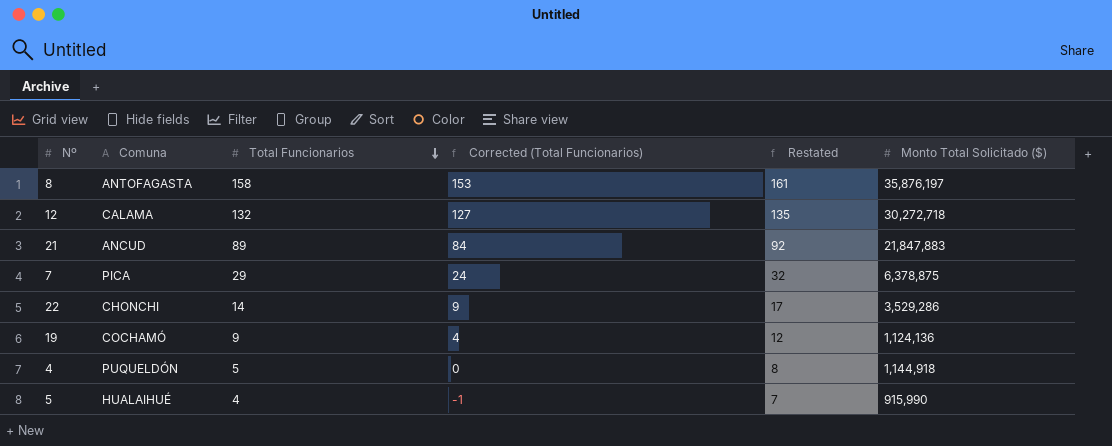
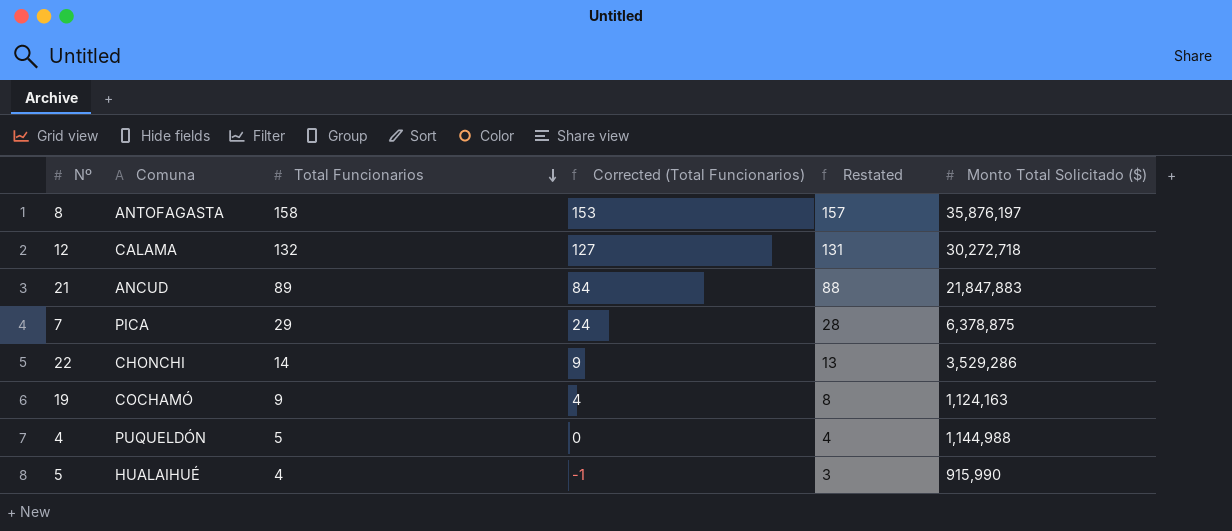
column Restated | formula: [Total Funcionarios] + 3 -> [Total Funcionarios] - 1
19 | Monto Total Solicitado ($): 1,124,136 -> 1,124,163
4 | Monto Total Solicitado ($): 1,144,918 -> 1,144,988

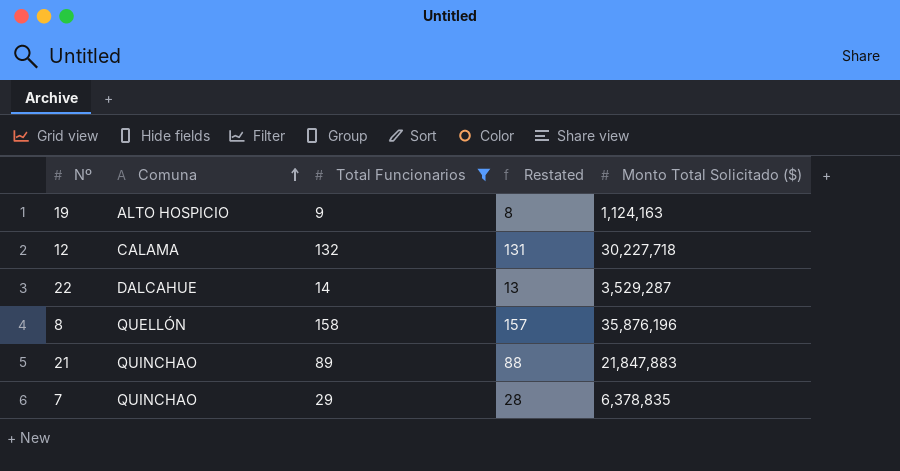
filter: none -> Total Funcionarios >= 9
row order: Total Funcionarios descending -> Comuna ascending
column Corrected (Total Funcionarios) | formula: [Total Funcionarios] - 5 -> none
19 | Comuna: COCHAMÓ -> ALTO HOSPICIO
12 | Monto Total Solicitado ($): 30,272,718 -> 30,227,718
22 | Comuna: CHONCHI -> DALCAHUE
22 | Monto Total Solicitado ($): 3,529,286 -> 3,529,287
8 | Comuna: ANTOFAGASTA -> QUELLÓN
8 | Monto Total Solicitado ($): 35,876,197 -> 35,876,196
21 | Comuna: ANCUD -> QUINCHAO
7 | Comuna: PICA -> QUINCHAO
7 | Monto Total Solicitado ($): 6,378,875 -> 6,378,835

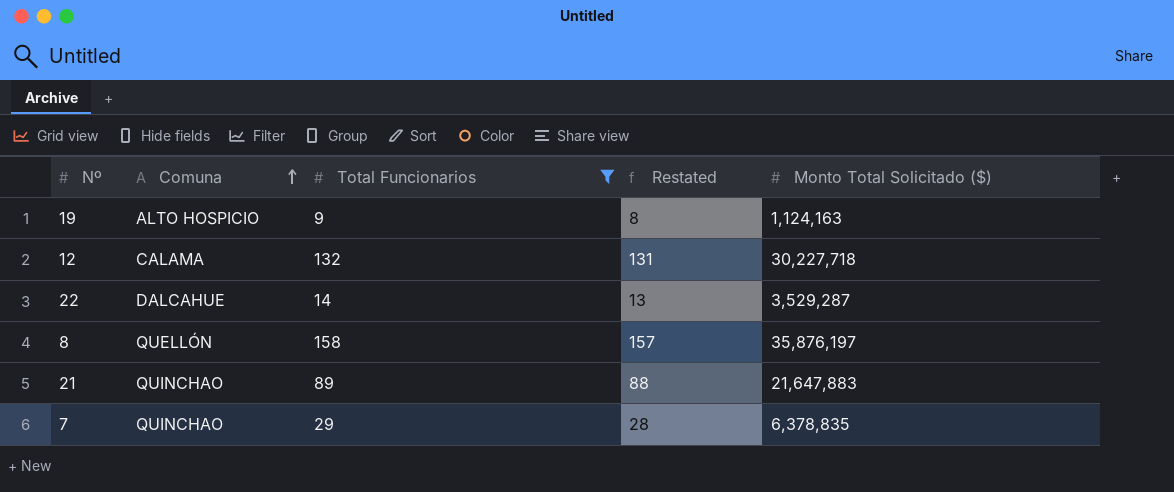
8 | Monto Total Solicitado ($): 35,876,196 -> 35,876,197
21 | Monto Total Solicitado ($): 21,847,883 -> 21,647,883

